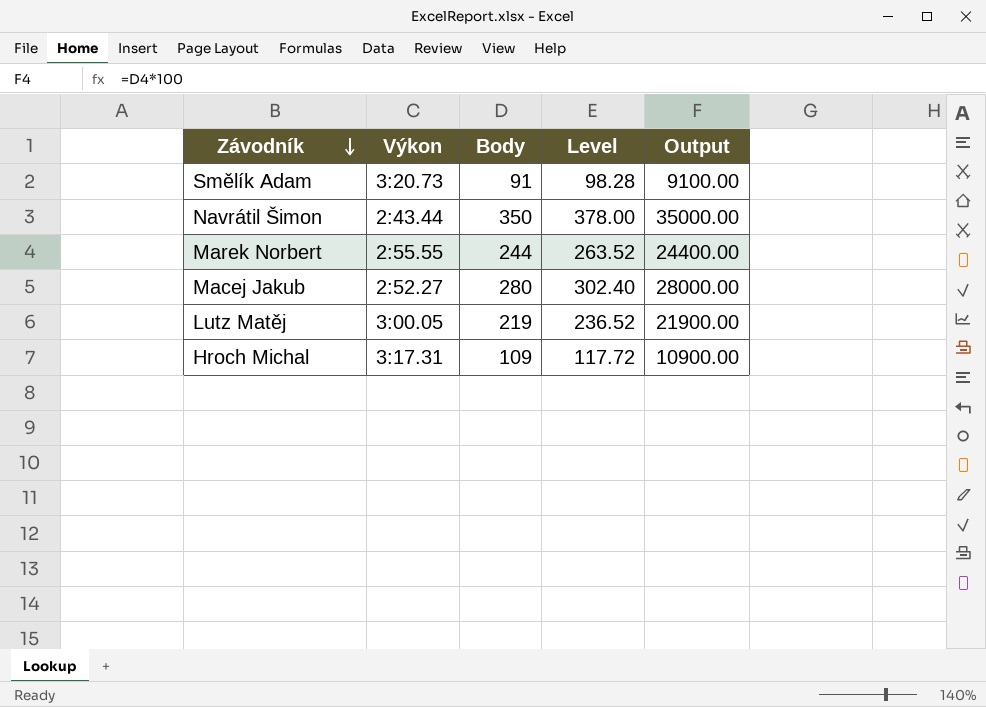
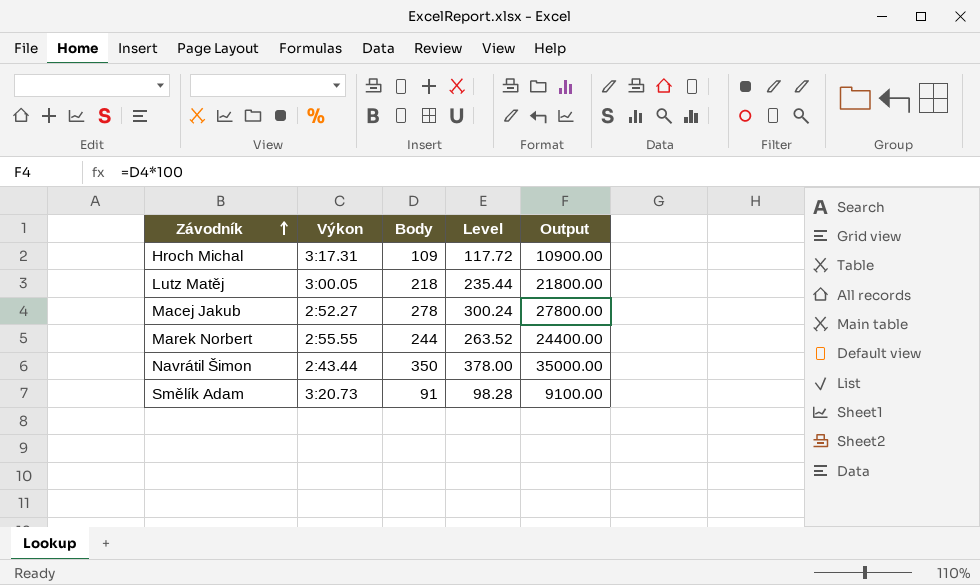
row order: Závodník descending -> Závodník ascending
Lutz Matěj | Body: 219 -> 218
Lutz Matěj | Level: 236.52 -> 235.44
Lutz Matěj | Output: 21900.00 -> 21800.00
Macej Jakub | Body: 280 -> 278
Macej Jakub | Level: 302.40 -> 300.24
Macej Jakub | Output: 28000.00 -> 27800.00

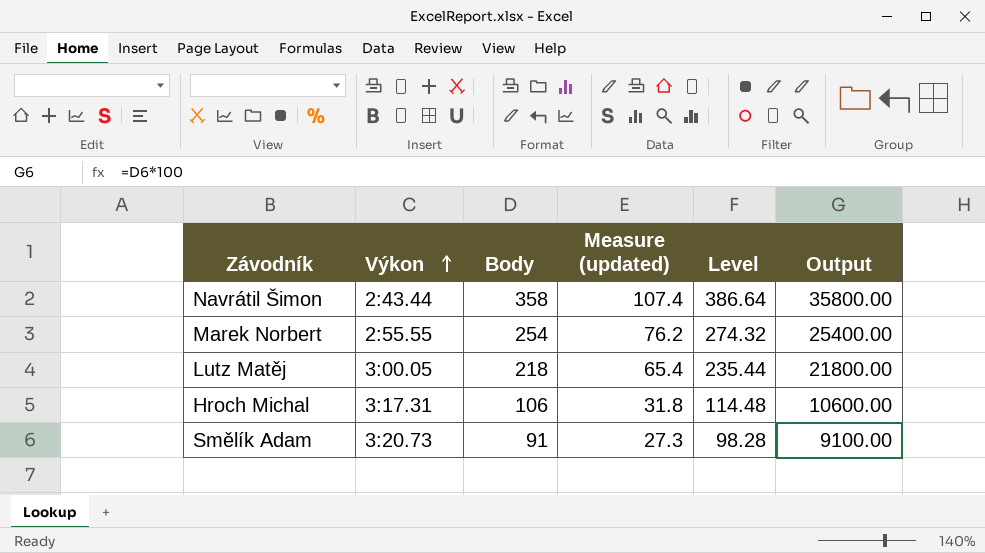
row order: Závodník ascending -> Výkon ascending
column Measure (updated) | formula: none -> [Body] * 0.3
row Macej Jakub: 2:52.27 | 278 | 300.24 | 27800.00 -> none
Navrátil Šimon | Body: 350 -> 358
Navrátil Šimon | Level: 378.00 -> 386.64
Navrátil Šimon | Output: 35000.00 -> 35800.00
Marek Norbert | Body: 244 -> 254
Marek Norbert | Level: 263.52 -> 274.32
Marek Norbert | Output: 24400.00 -> 25400.00
Hroch Michal | Body: 109 -> 106
Hroch Michal | Level: 117.72 -> 114.48
Hroch Michal | Output: 10900.00 -> 10600.00

